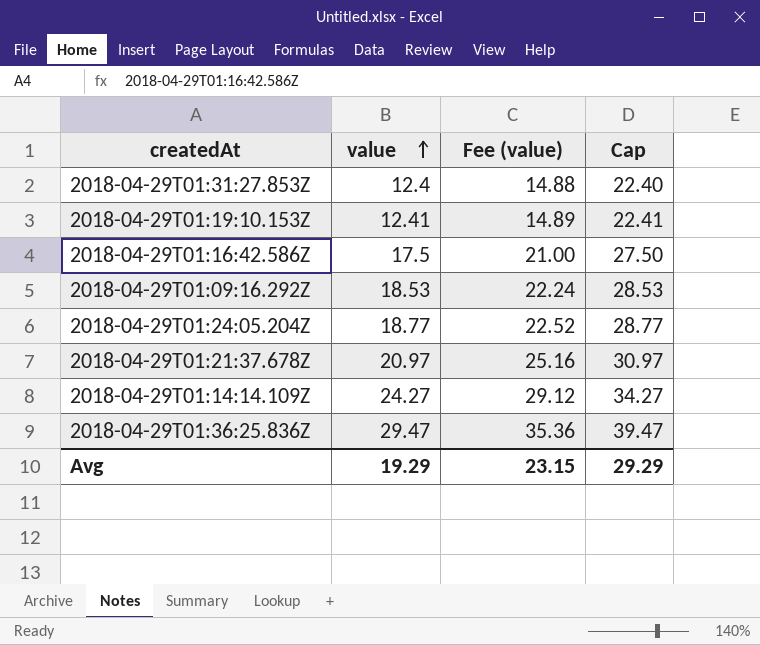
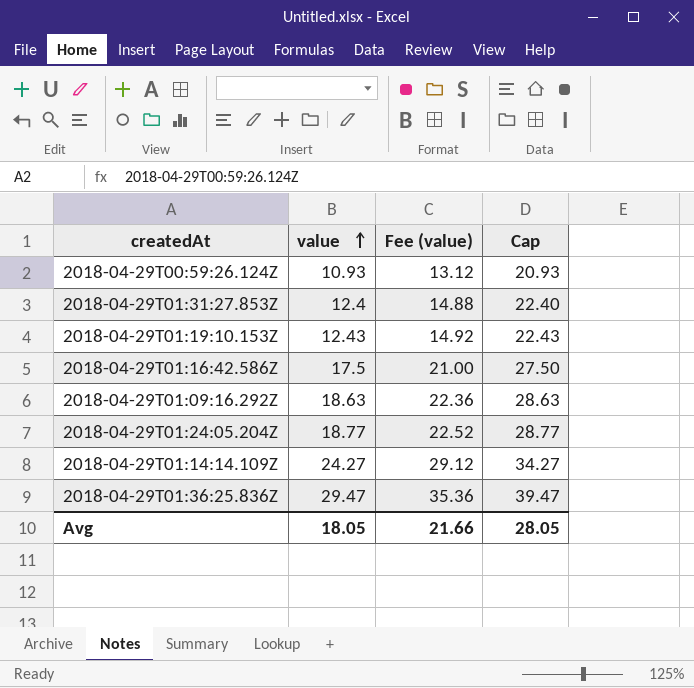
row 2018-04-29T01:21:37.678Z: 20.97 | 25.16 | 30.97 -> none
row 2018-04-29T00:59:26.124Z: none -> 10.93 | 13.12 | 20.93
2018-04-29T01:19:10.153Z | value: 12.41 -> 12.43
2018-04-29T01:19:10.153Z | Fee (value): 14.89 -> 14.92
2018-04-29T01:19:10.153Z | Cap: 22.41 -> 22.43
2018-04-29T01:09:16.292Z | value: 18.53 -> 18.63
2018-04-29T01:09:16.292Z | Fee (value): 22.24 -> 22.36
2018-04-29T01:09:16.292Z | Cap: 28.53 -> 28.63
Avg | value: 19.29 -> 18.05
Avg | Fee (value): 23.15 -> 21.66
Avg | Cap: 29.29 -> 28.05

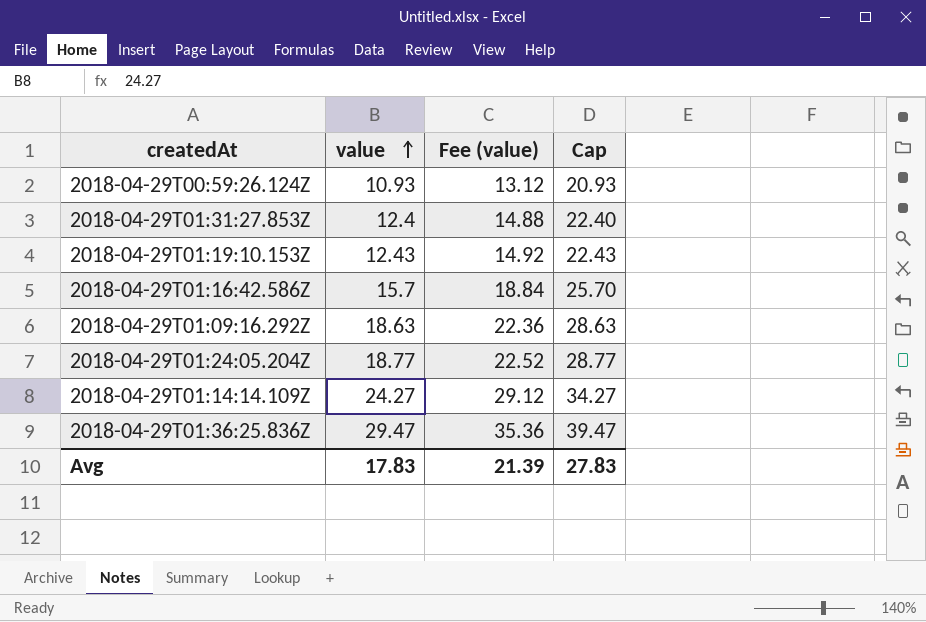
2018-04-29T01:16:42.586Z | value: 17.5 -> 15.7
2018-04-29T01:16:42.586Z | Fee (value): 21.00 -> 18.84
2018-04-29T01:16:42.586Z | Cap: 27.50 -> 25.70
Avg | value: 18.05 -> 17.83
Avg | Fee (value): 21.66 -> 21.39
Avg | Cap: 28.05 -> 27.83

